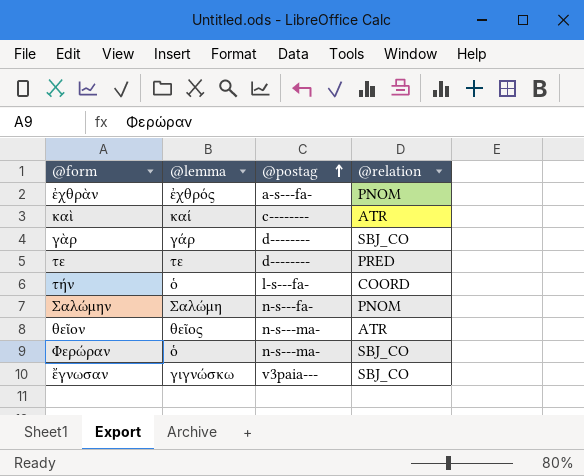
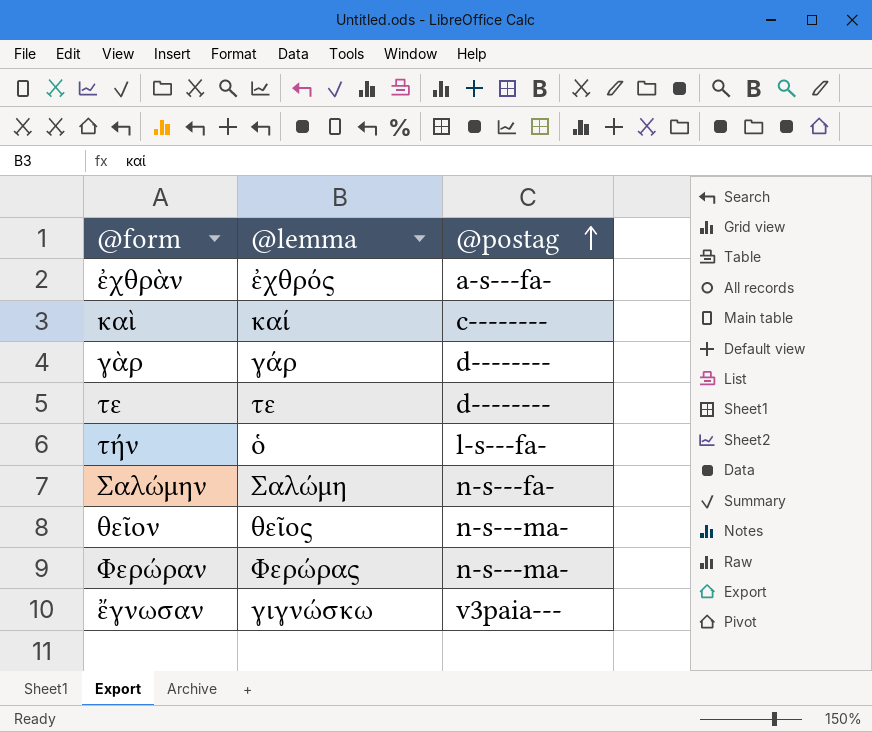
column @relation | position: 4 -> none
Φερώραν | @lemma: ὁ -> Φερώρας

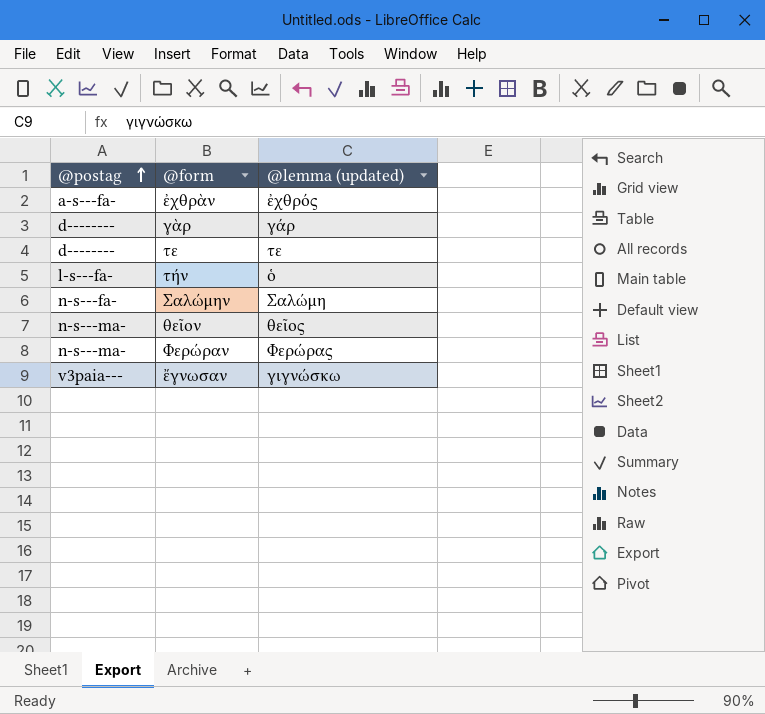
column @postag | position: 3 -> 1
column name: @lemma -> @lemma (updated)
row καὶ: καί | c-------- -> none

